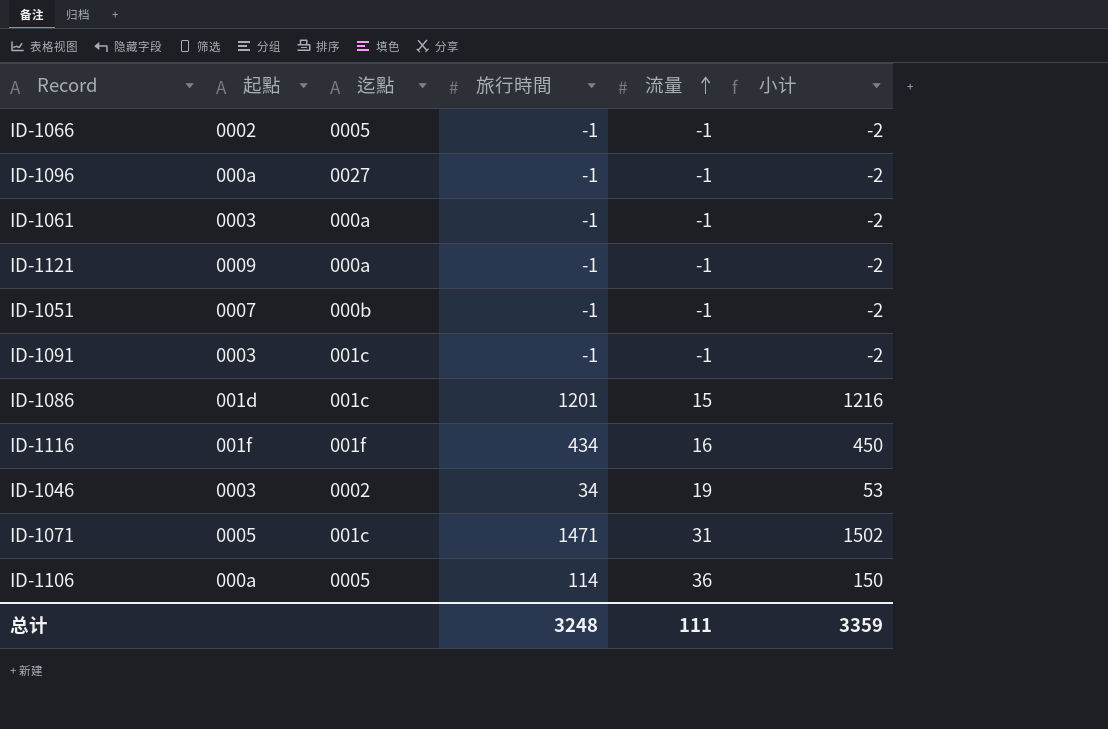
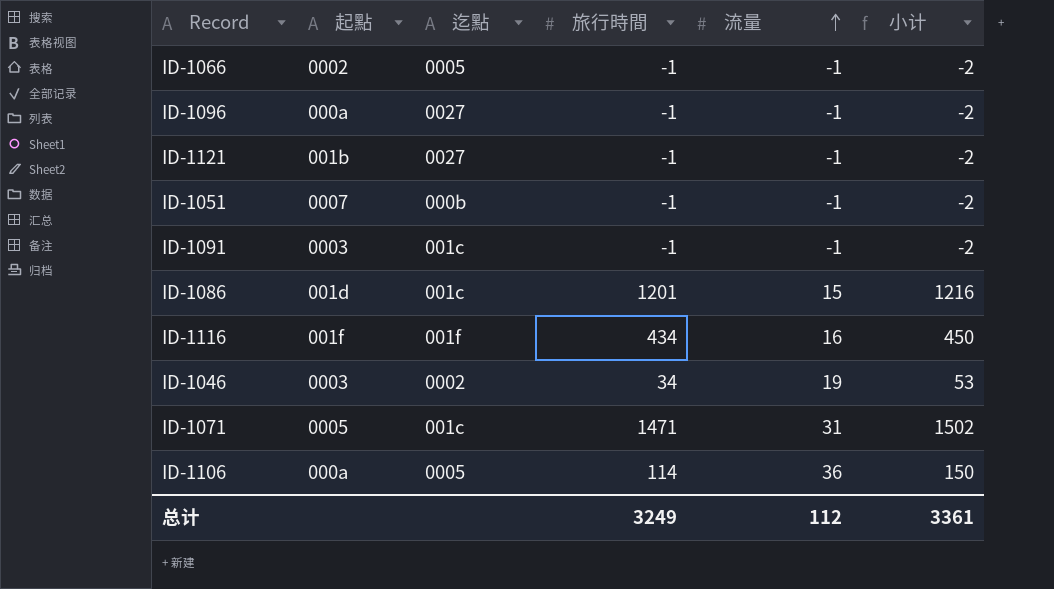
row ID-1061: 0003 | 000a | -1 | -1 | -2 -> none
ID-1121 | 起點: 0009 -> 001b
ID-1121 | 迄點: 000a -> 0027
总计 | 旅行時間: 3248 -> 3249
总计 | 流量: 111 -> 112
总计 | 小计: 3359 -> 3361

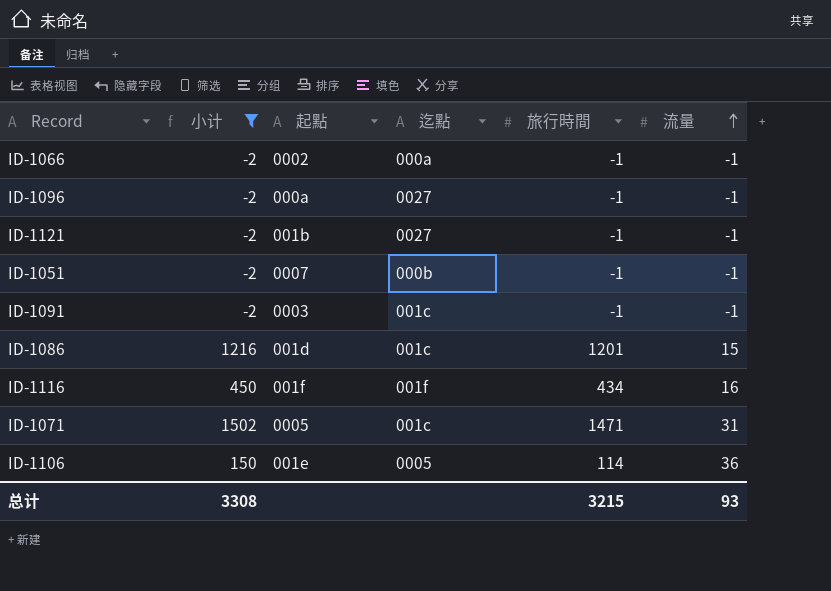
filter: none -> 小计 != 53
column 小计 | position: 6 -> 2
ID-1066 | 迄點: 0005 -> 000a
ID-1106 | 起點: 000a -> 001e
总计 | 小计: 3361 -> 3308
总计 | 旅行時間: 3249 -> 3215
总计 | 流量: 112 -> 93

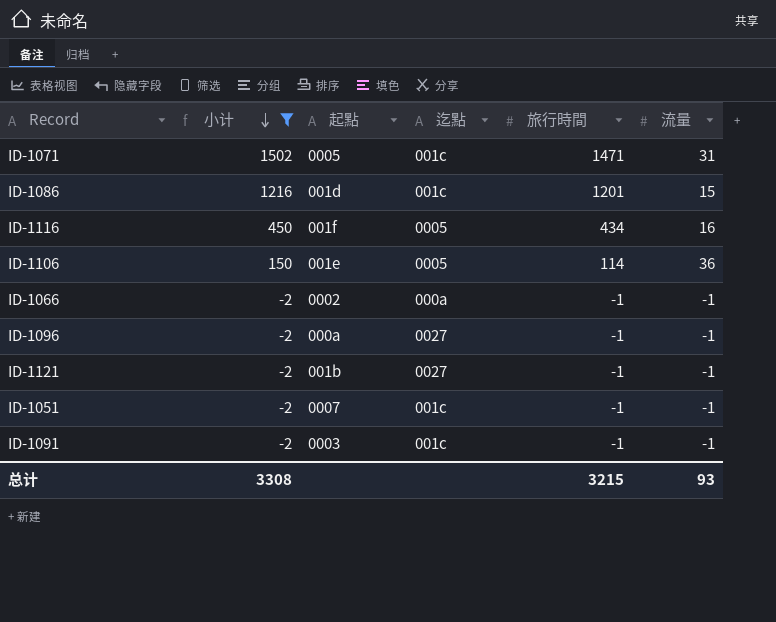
row order: 流量 ascending -> 小计 descending
ID-1116 | 迄點: 001f -> 0005
ID-1051 | 迄點: 000b -> 001c

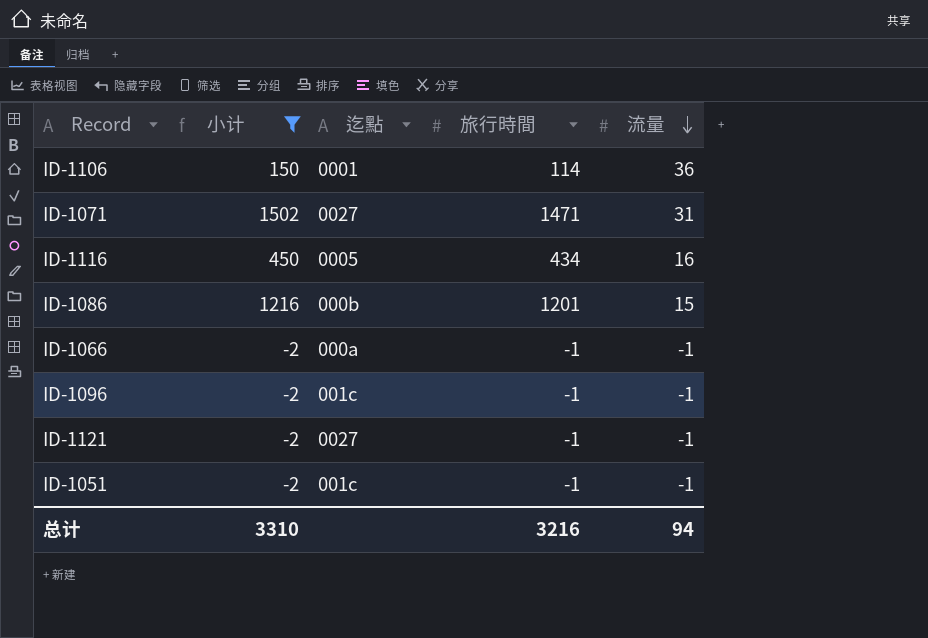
row order: 小计 descending -> 流量 descending
column 起點 | position: 3 -> none
row ID-1091: -2 | 0003 | 001c | -1 | -1 -> none
ID-1106 | 迄點: 0005 -> 0001
ID-1071 | 迄點: 001c -> 0027
ID-1086 | 迄點: 001c -> 000b
ID-1096 | 迄點: 0027 -> 001c
总计 | 小计: 3308 -> 3310
总计 | 旅行時間: 3215 -> 3216
总计 | 流量: 93 -> 94

